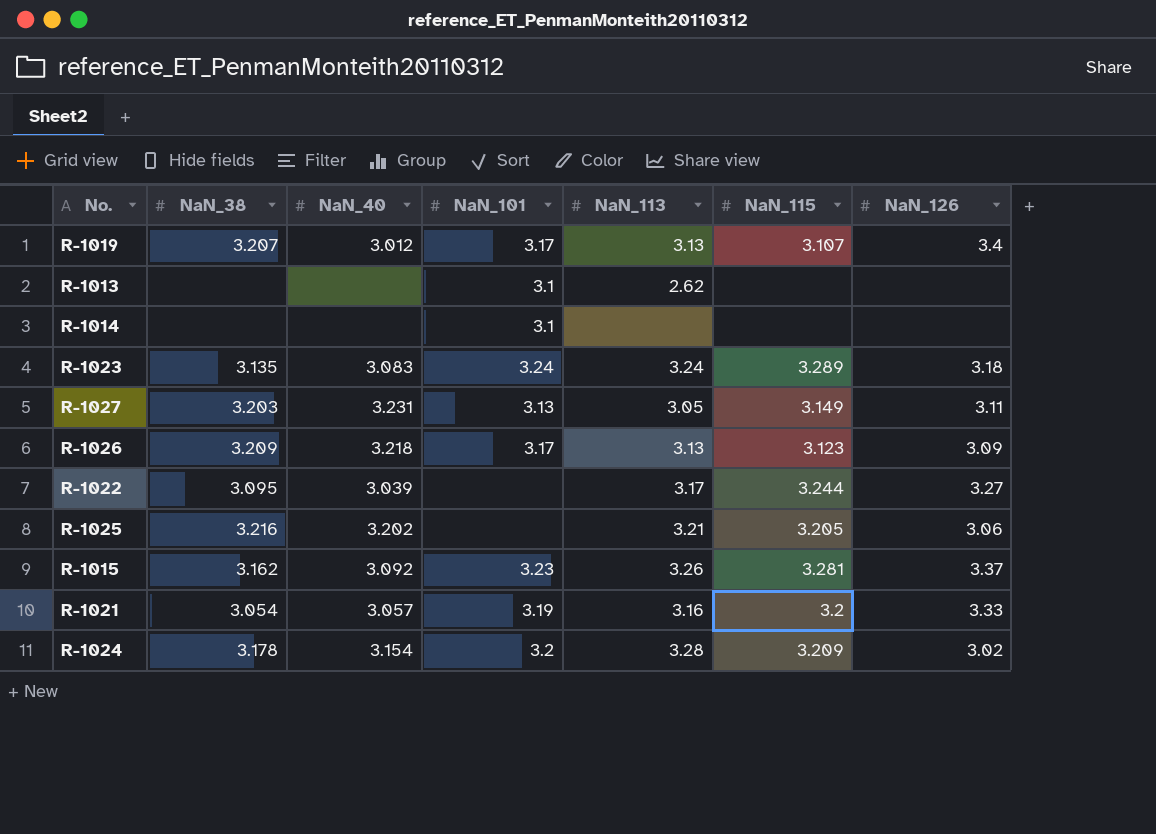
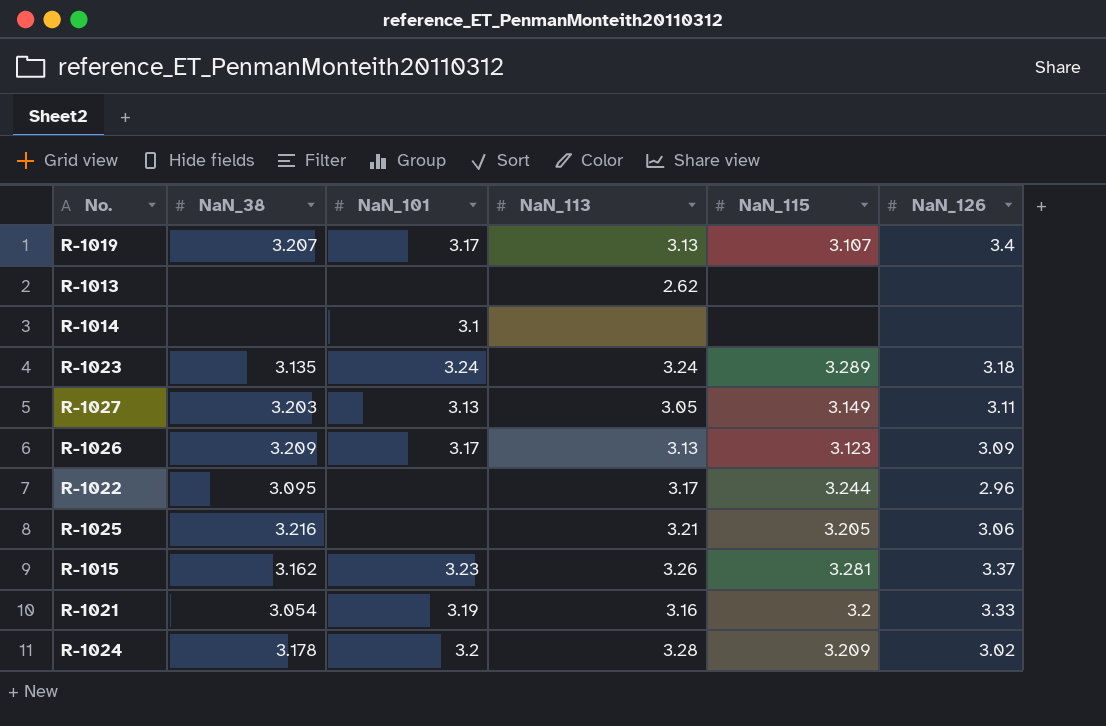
column NaN_40 | position: 3 -> none
R-1013 | NaN_101: 3.1 -> none
R-1022 | NaN_126: 3.27 -> 2.96

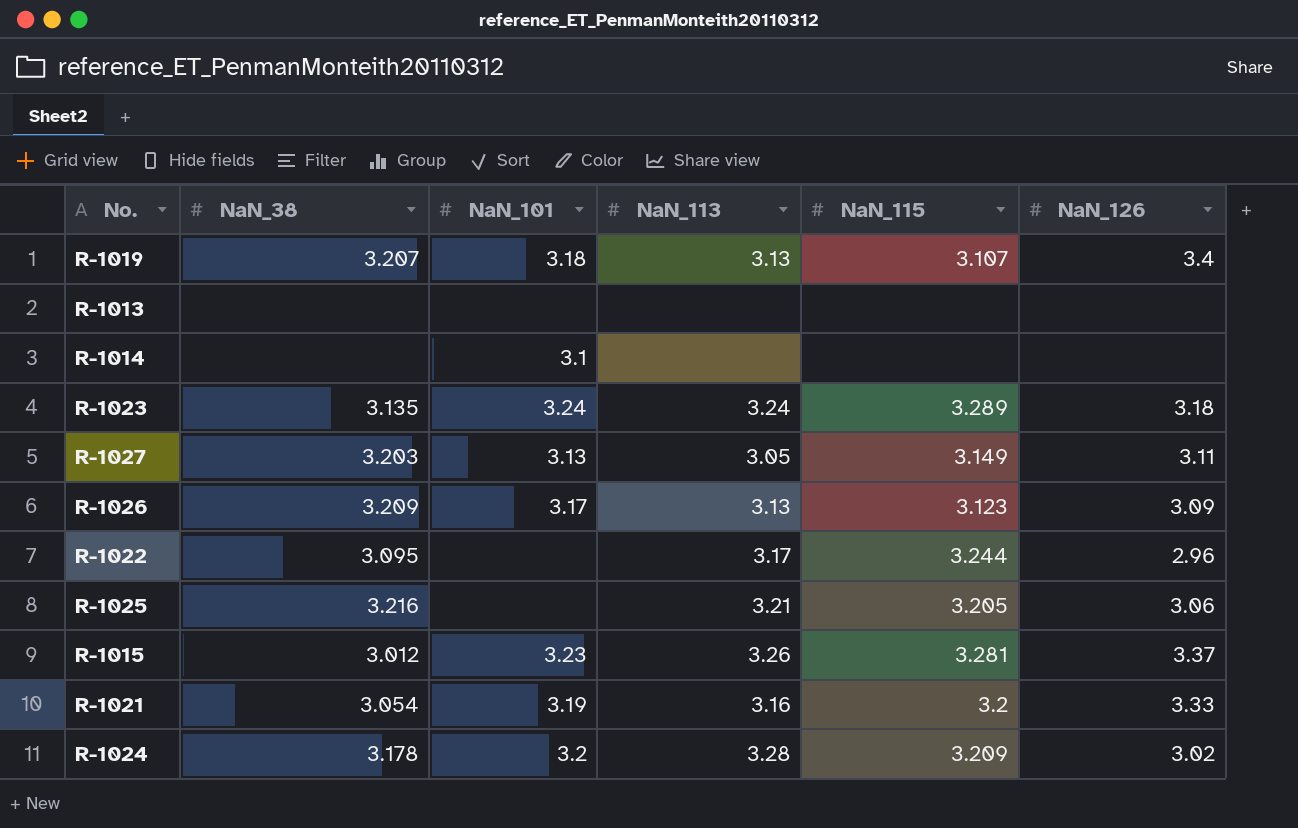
R-1019 | NaN_101: 3.17 -> 3.18
R-1013 | NaN_113: 2.62 -> none
R-1015 | NaN_38: 3.162 -> 3.012

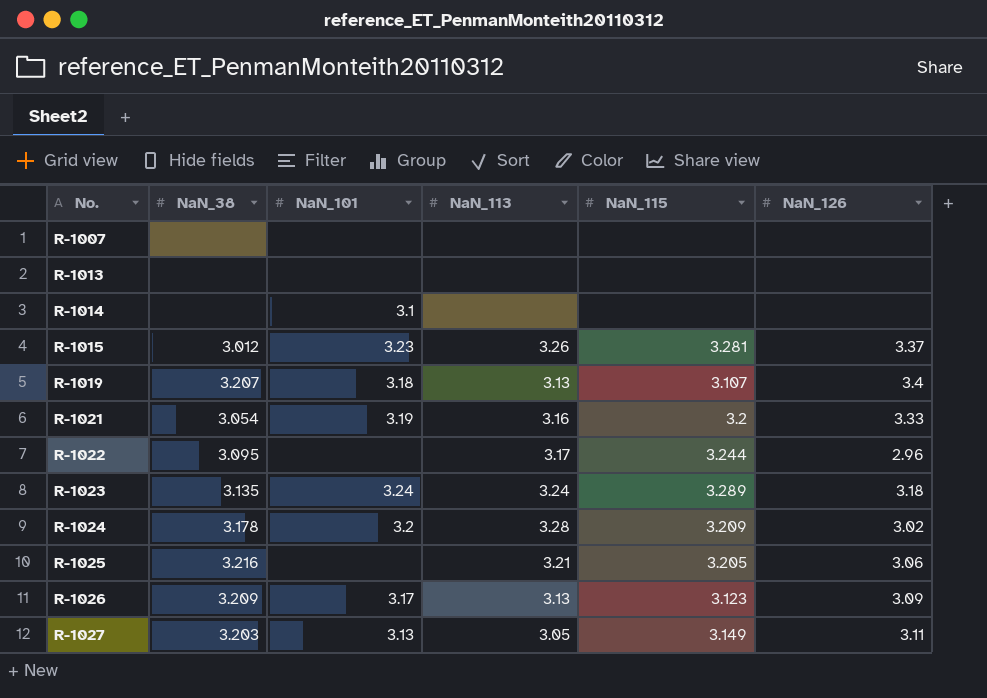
row order: none -> No. ascending
row R-1007: none -> none | none | none | none | none

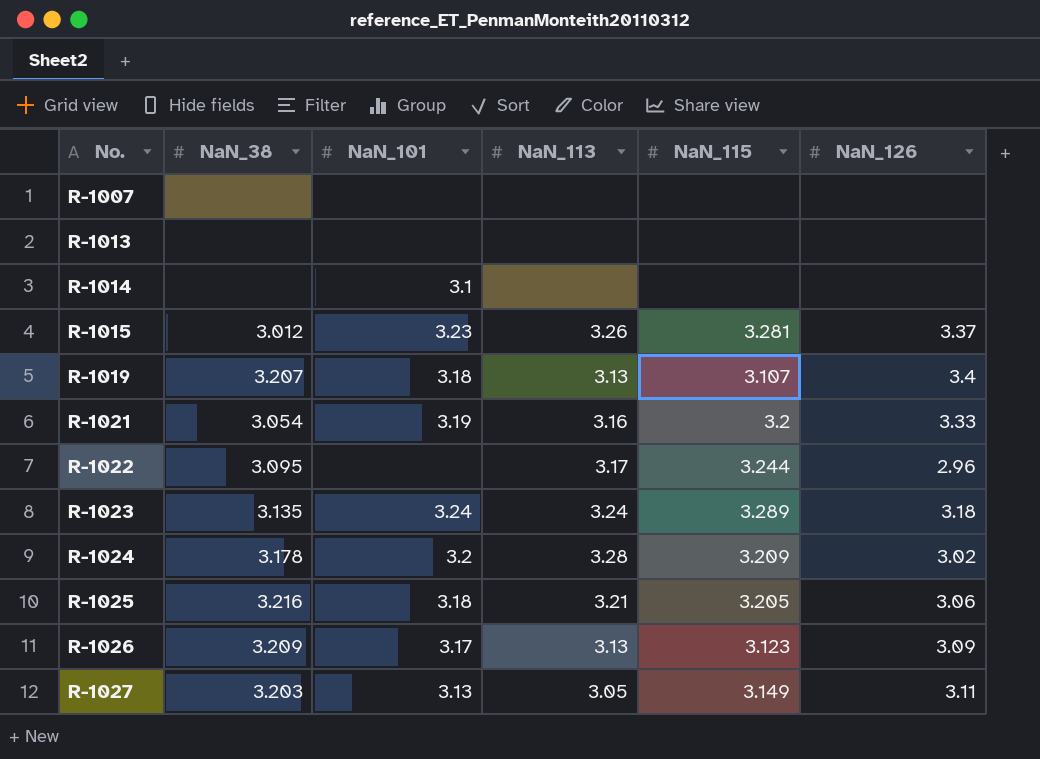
R-1025 | NaN_101: none -> 3.18

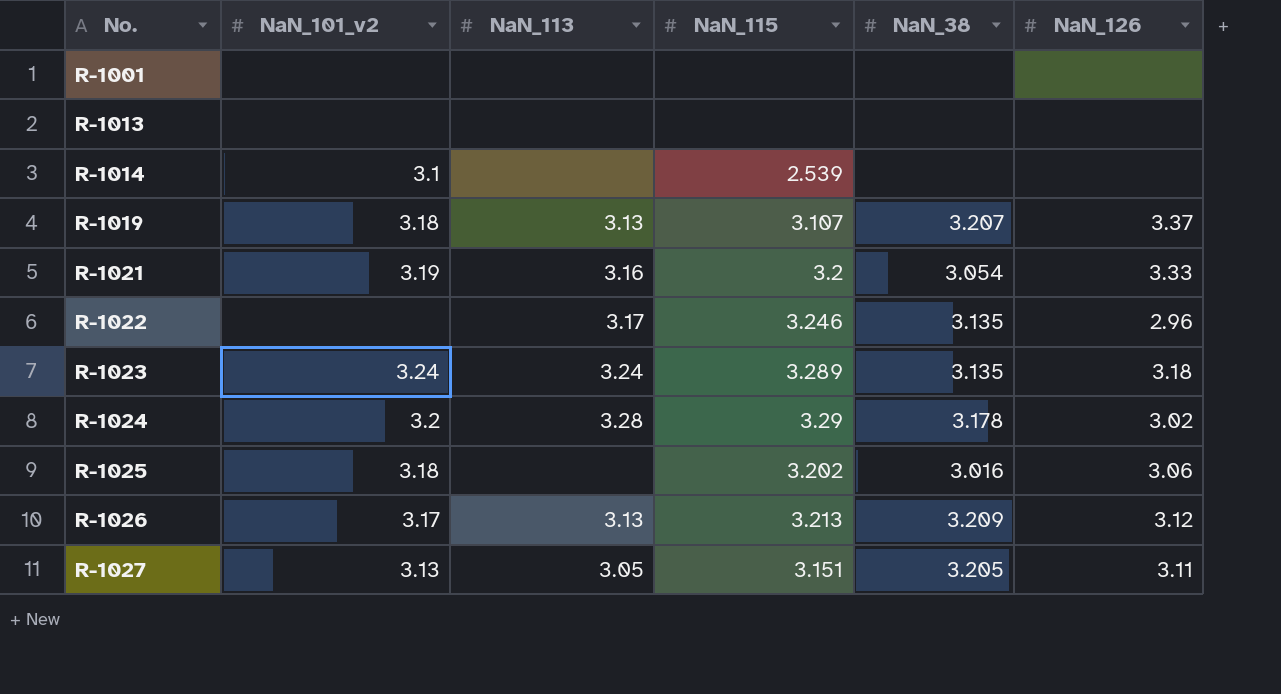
column name: NaN_101 -> NaN_101_v2
column NaN_38 | position: 2 -> 5
row R-1007: none | none | none | none | none -> none
row R-1015: 3.012 | 3.23 | 3.26 | 3.281 | 3.37 -> none
row R-1001: none -> none | none | none | none | none
R-1014 | NaN_115: none -> 2.539
R-1019 | NaN_126: 3.4 -> 3.37
R-1022 | NaN_115: 3.244 -> 3.246
R-1022 | NaN_38: 3.095 -> 3.135
R-1024 | NaN_115: 3.209 -> 3.29
R-1025 | NaN_113: 3.21 -> none
R-1025 | NaN_115: 3.205 -> 3.202
R-1025 | NaN_38: 3.216 -> 3.016
R-1026 | NaN_115: 3.123 -> 3.213
R-1026 | NaN_126: 3.09 -> 3.12
R-1027 | NaN_115: 3.149 -> 3.151
R-1027 | NaN_38: 3.203 -> 3.205

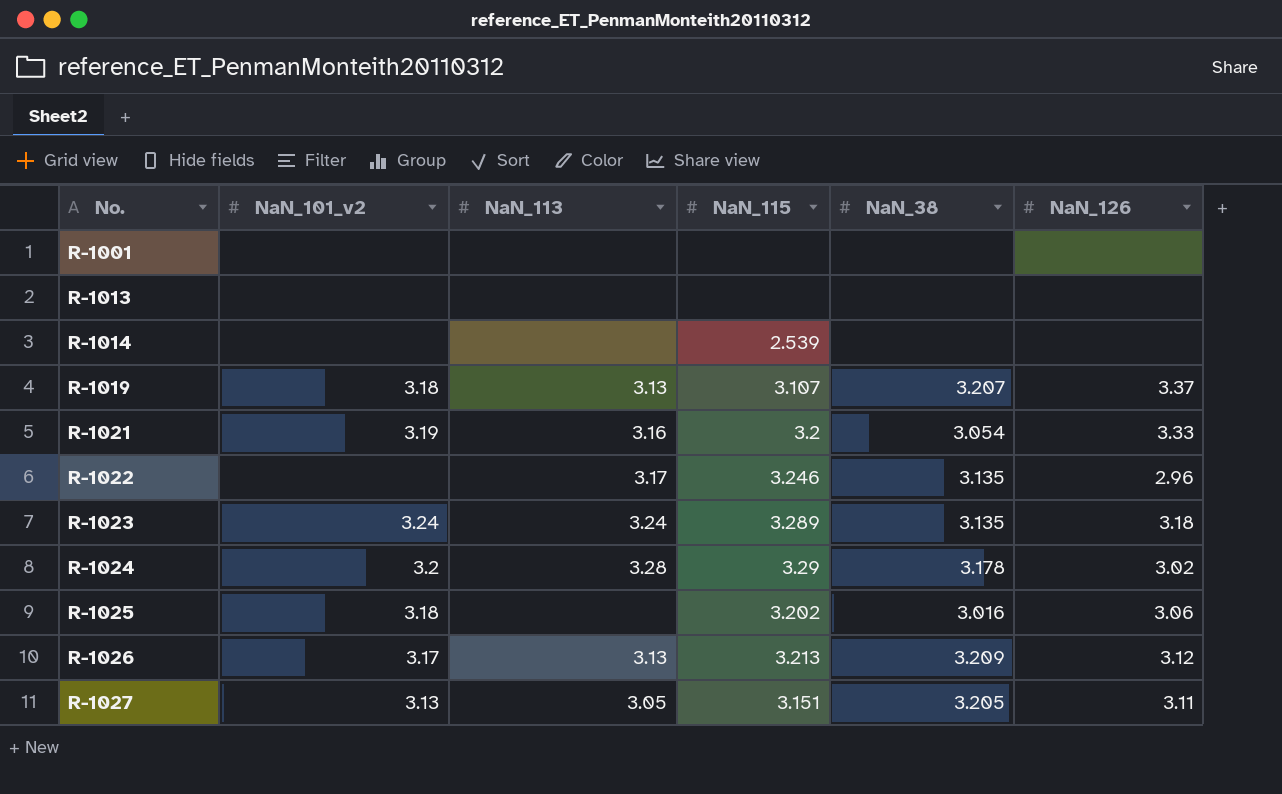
R-1014 | NaN_101_v2: 3.1 -> none

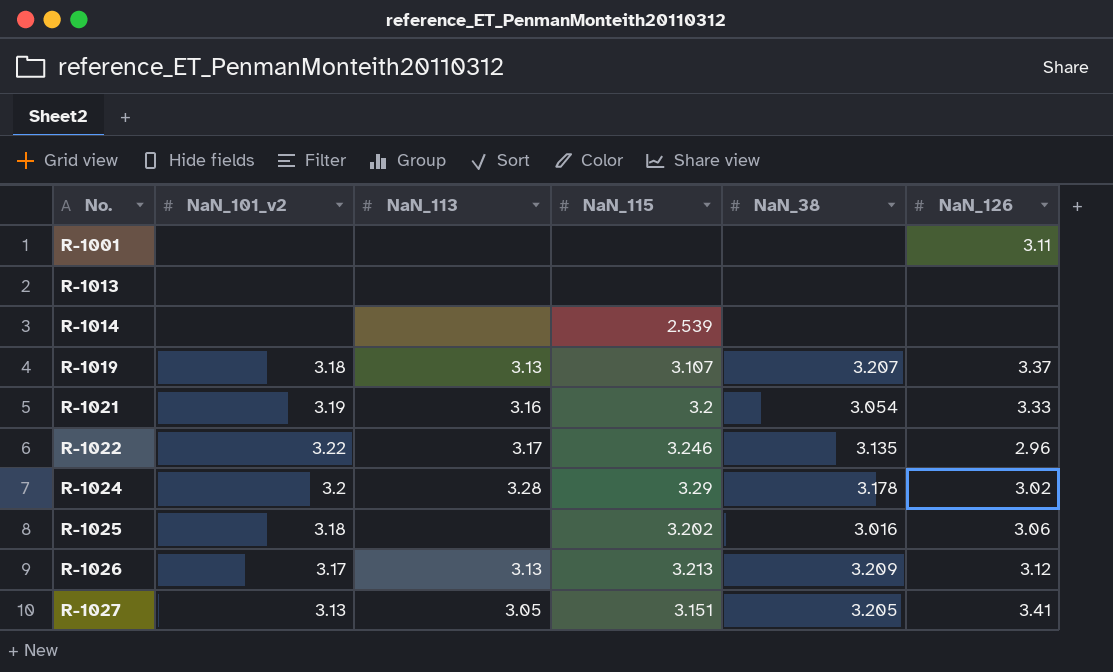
row R-1023: 3.24 | 3.24 | 3.289 | 3.135 | 3.18 -> none
R-1001 | NaN_126: none -> 3.11
R-1022 | NaN_101_v2: none -> 3.22
R-1027 | NaN_126: 3.11 -> 3.41

